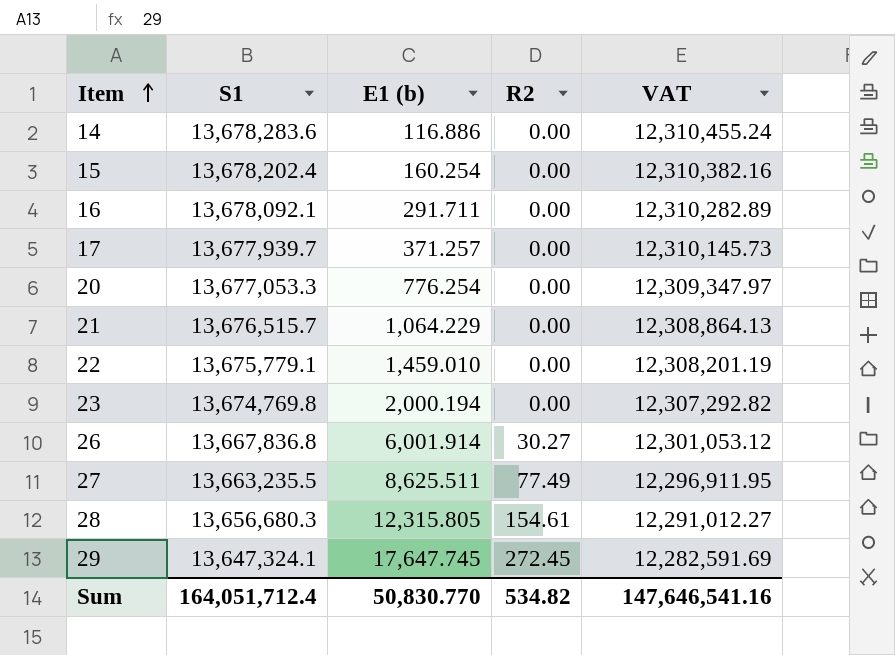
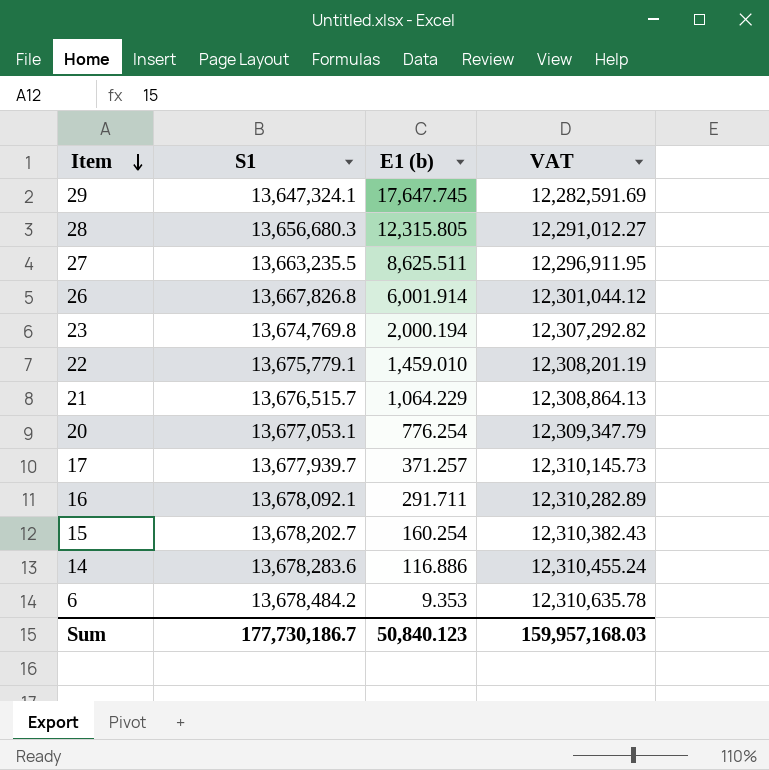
row order: Item ascending -> Item descending
column R2 | position: 4 -> none
26 | S1: 13,667,836.8 -> 13,667,826.8
26 | VAT: 12,301,053.12 -> 12,301,044.12
20 | S1: 13,677,053.3 -> 13,677,053.1
20 | VAT: 12,309,347.97 -> 12,309,347.79
15 | S1: 13,678,202.4 -> 13,678,202.7
15 | VAT: 12,310,382.16 -> 12,310,382.43
row 6: none -> 13,678,484.2 | 9.353 | 12,310,635.78
Sum | S1: 164,051,712.4 -> 177,730,186.7
Sum | E1 (b): 50,830.770 -> 50,840.123
Sum | VAT: 147,646,541.16 -> 159,957,168.03

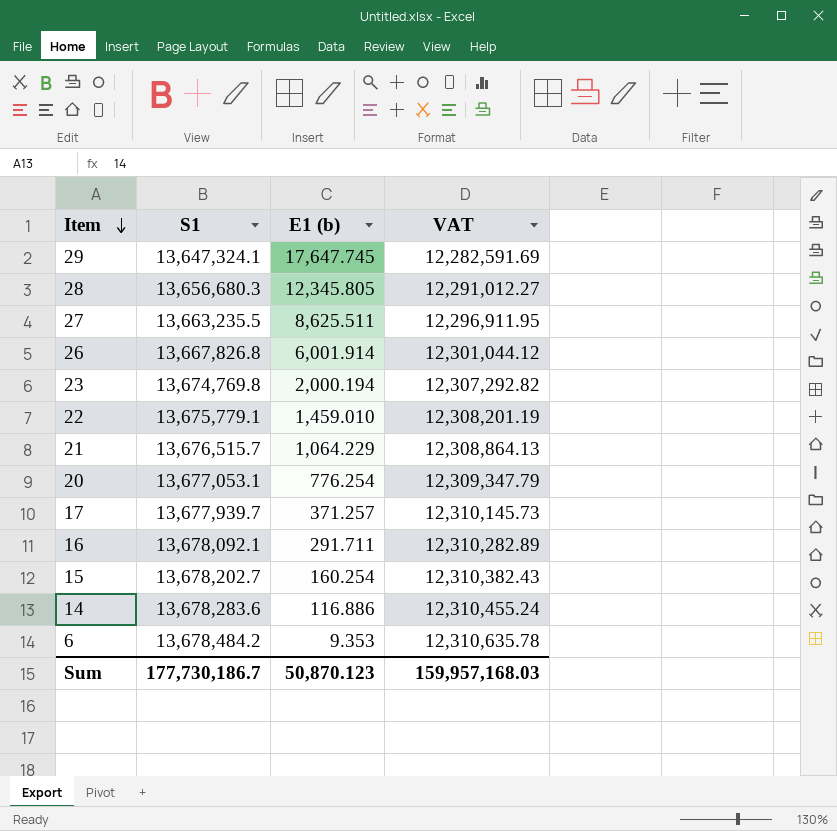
28 | E1 (b): 12,315.805 -> 12,345.805
Sum | E1 (b): 50,840.123 -> 50,870.123

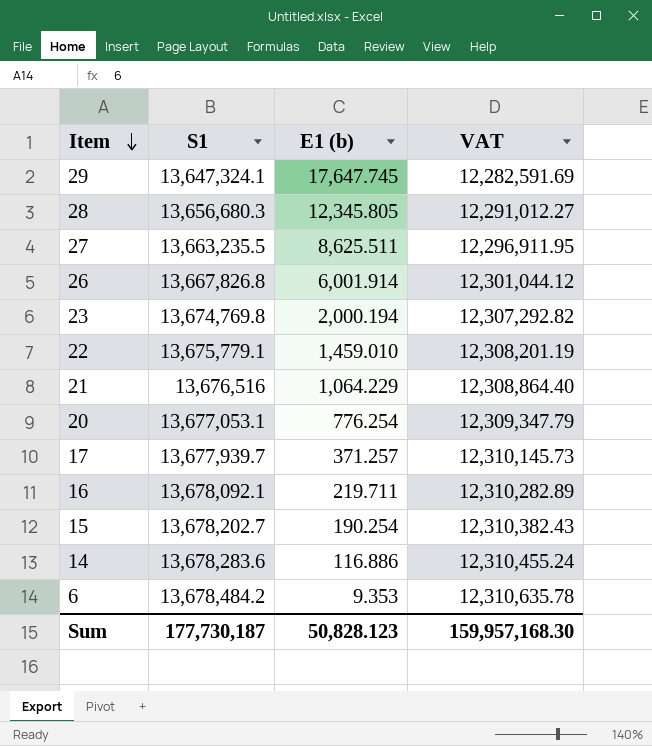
21 | S1: 13,676,515.7 -> 13,676,516
21 | VAT: 12,308,864.13 -> 12,308,864.40
16 | E1 (b): 291.711 -> 219.711
15 | E1 (b): 160.254 -> 190.254
Sum | S1: 177,730,186.7 -> 177,730,187
Sum | E1 (b): 50,870.123 -> 50,828.123
Sum | VAT: 159,957,168.03 -> 159,957,168.30

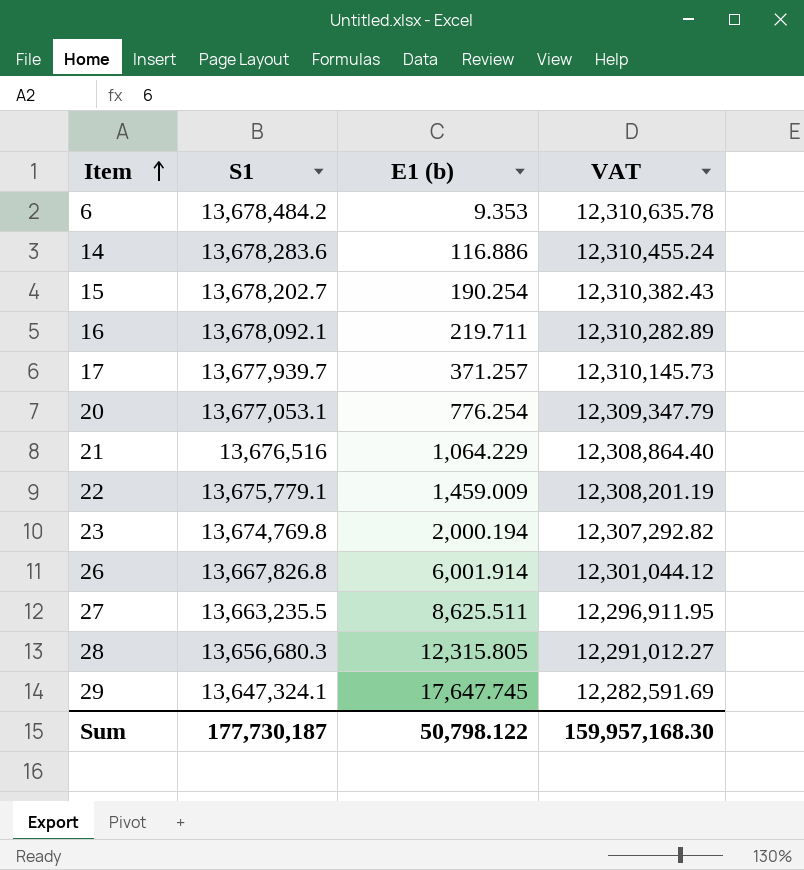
row order: Item descending -> Item ascending
22 | E1 (b): 1,459.010 -> 1,459.009
28 | E1 (b): 12,345.805 -> 12,315.805
Sum | E1 (b): 50,828.123 -> 50,798.122

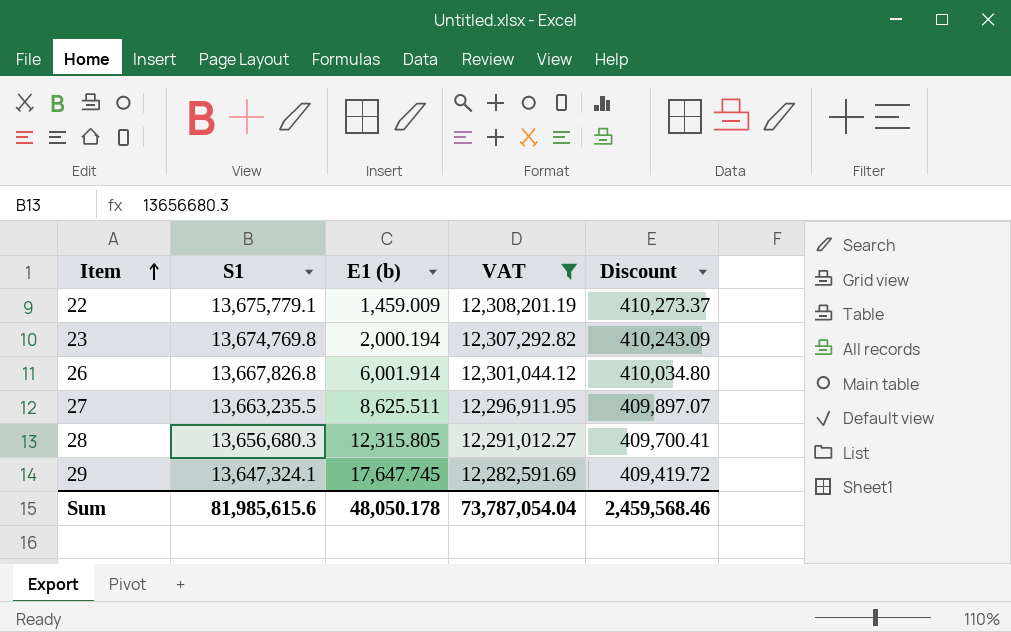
filter: none -> VAT <= 12,308,201.19
column Discount | formula: none -> [S1] * 0.03
Sum | S1: 177,730,187 -> 81,985,615.6
Sum | E1 (b): 50,798.122 -> 48,050.178
Sum | VAT: 159,957,168.30 -> 73,787,054.04

